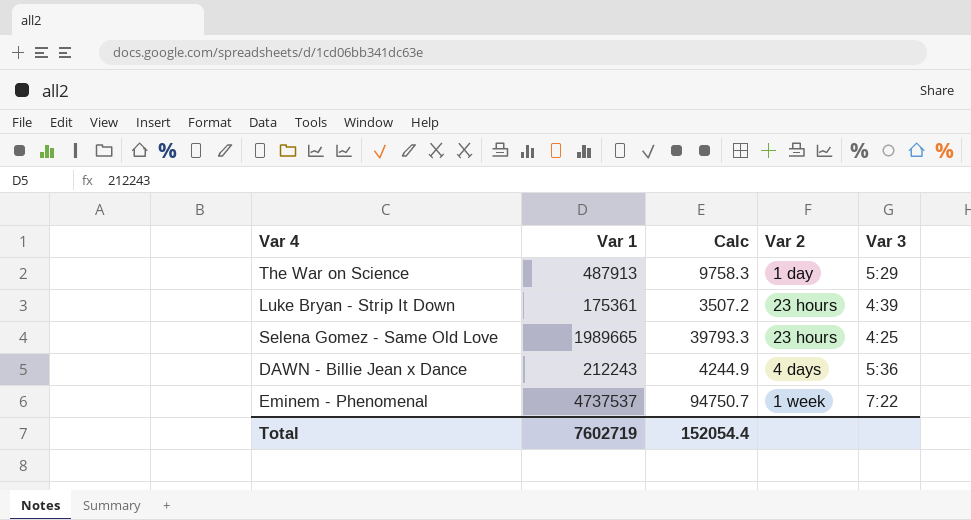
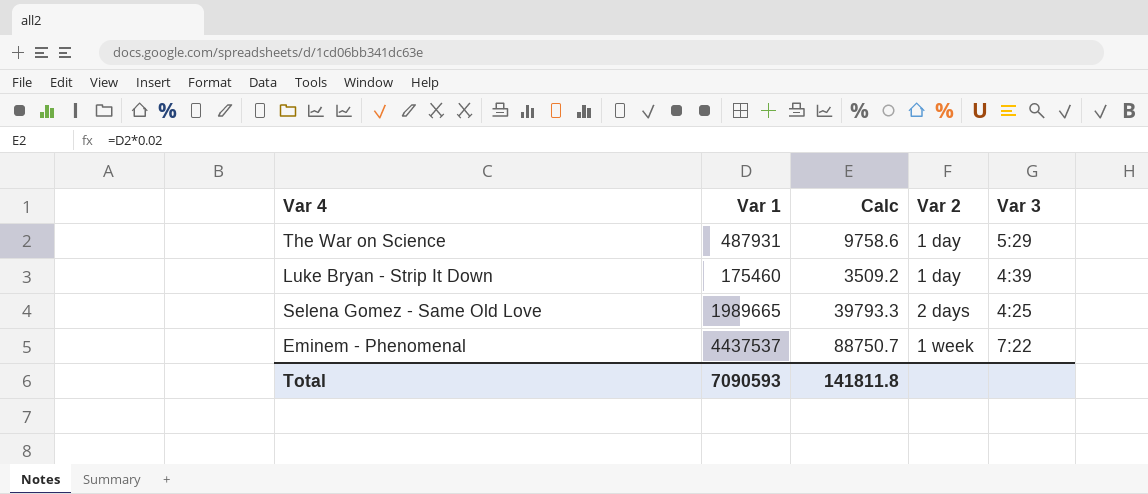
row DAWN - Billie Jean x Dance: 212243 | 4244.9 | 4 days | 5:36 -> none
The War on Science | Var 1: 487913 -> 487931
The War on Science | Calc: 9758.3 -> 9758.6
Luke Bryan - Strip It Down | Var 1: 175361 -> 175460
Luke Bryan - Strip It Down | Calc: 3507.2 -> 3509.2
Luke Bryan - Strip It Down | Var 2: 23 hours -> 1 day
Selena Gomez - Same Old Love | Var 2: 23 hours -> 2 days
Eminem - Phenomenal | Var 1: 4737537 -> 4437537
Eminem - Phenomenal | Calc: 94750.7 -> 88750.7
Total | Var 1: 7602719 -> 7090593
Total | Calc: 152054.4 -> 141811.8

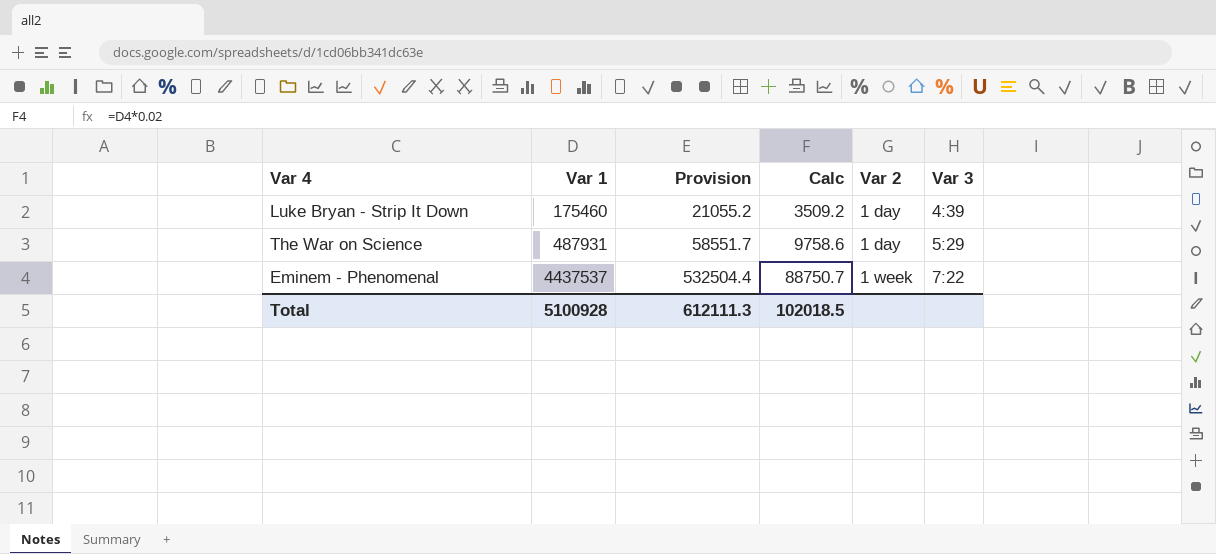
row order: none -> Var 1 ascending
column Provision | formula: none -> [Var 1] * 0.12
row Selena Gomez - Same Old Love: 1989665 | 39793.3 | 2 days | 4:25 -> none
Total | Var 1: 7090593 -> 5100928
Total | Calc: 141811.8 -> 102018.5

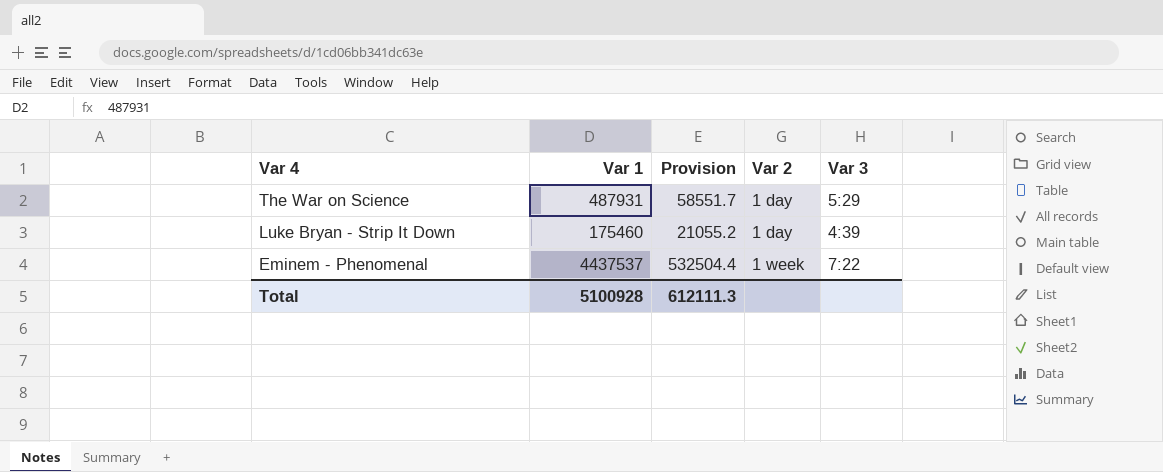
row order: Var 1 ascending -> Var 4 descending
column Calc | formula: [Var 1] * 0.02 -> none

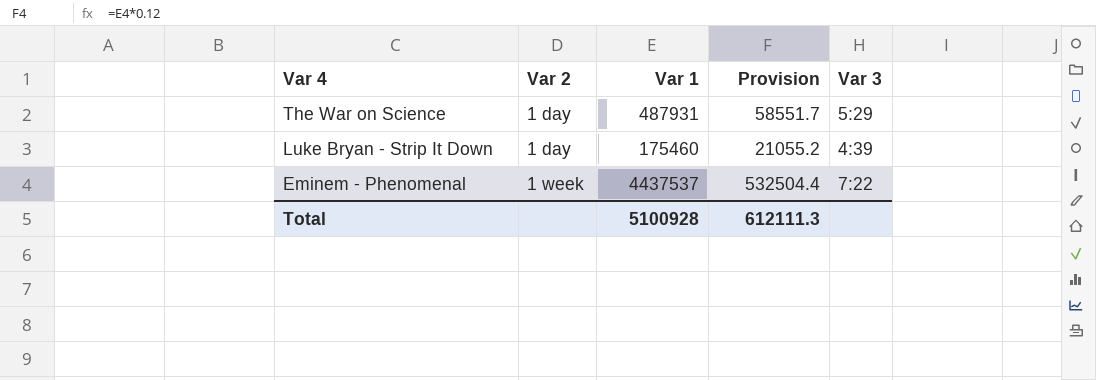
column Var 2 | position: 4 -> 2

